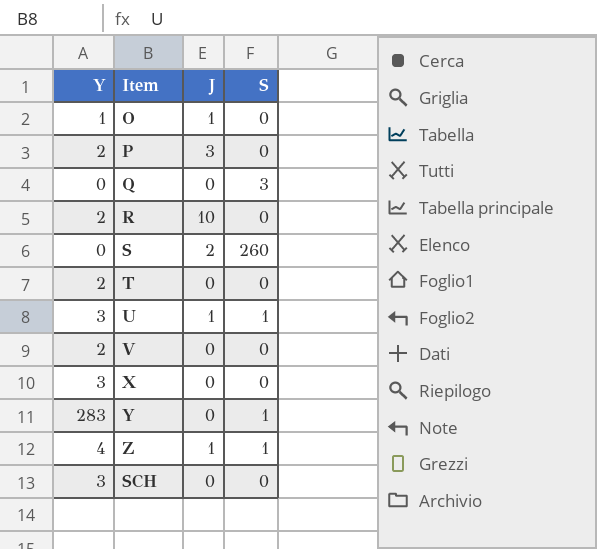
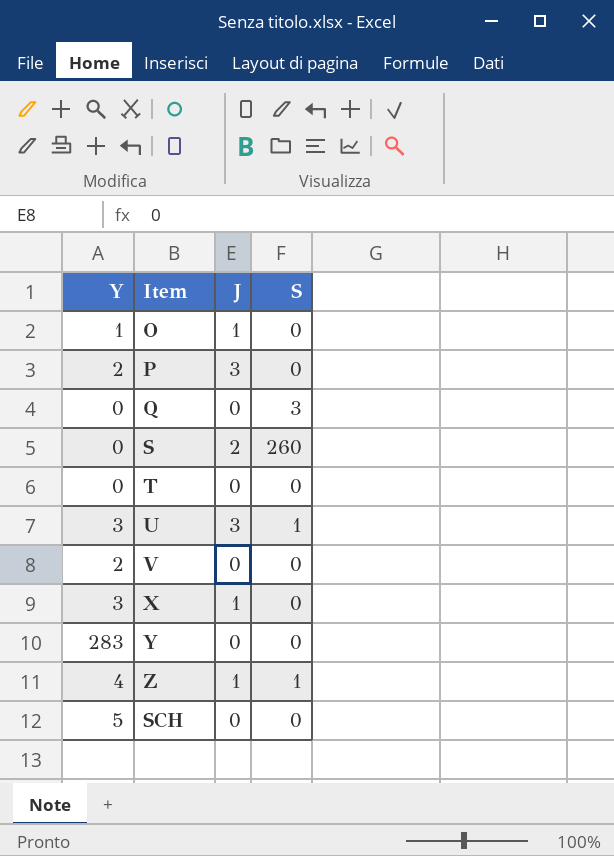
row R: 2 | 10 | 0 -> none
T | Y: 2 -> 0
U | J: 1 -> 3
X | J: 0 -> 1
Y | S: 1 -> 0
SCH | Y: 3 -> 5

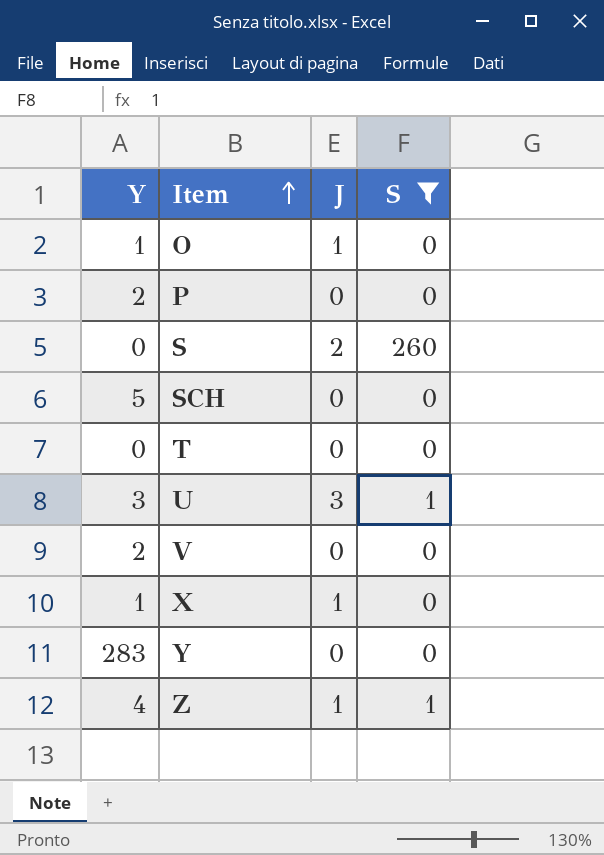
filter: none -> S != 3
row order: none -> Item ascending
P | J: 3 -> 0
X | Y: 3 -> 1

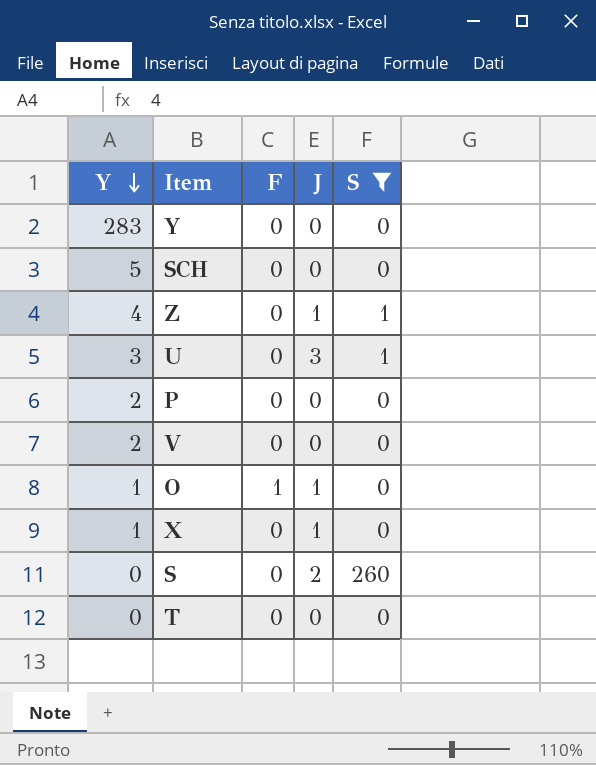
row order: Item ascending -> Y descending
column F | position: none -> 3

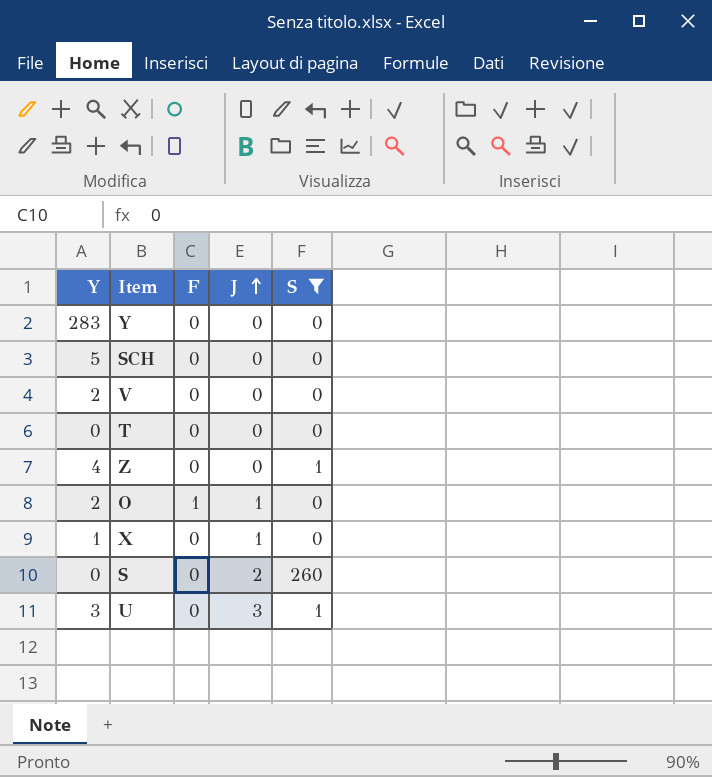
row order: Y descending -> J ascending
row P: 2 | 0 | 0 | 0 -> none
Z | J: 1 -> 0
O | Y: 1 -> 2

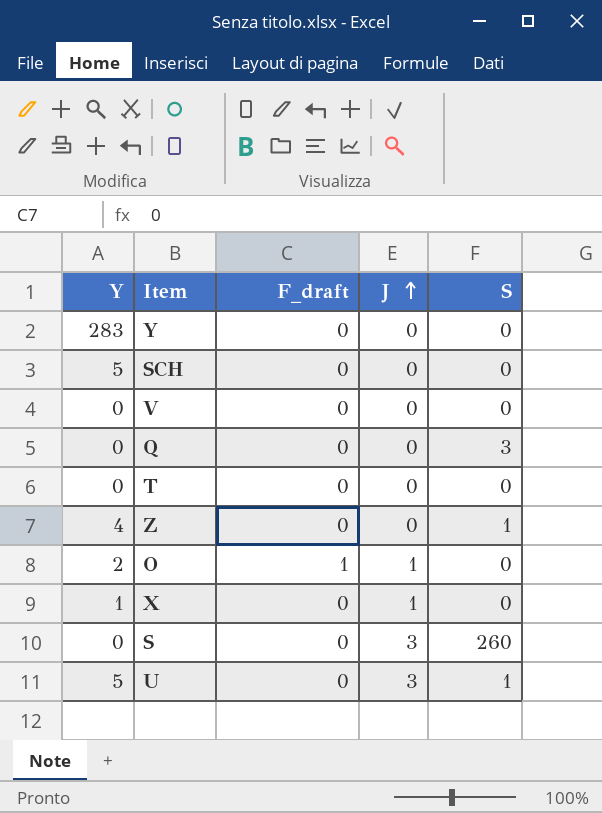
filter: S != 3 -> none
column name: F -> F_draft
V | Y: 2 -> 0
S | J: 2 -> 3
U | Y: 3 -> 5

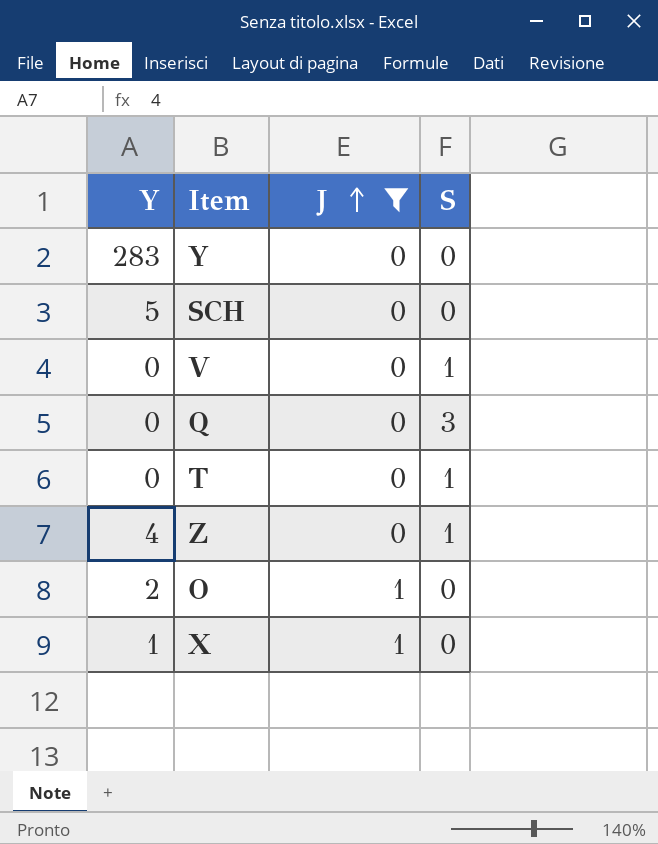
filter: none -> J != 3
column F_draft | position: 3 -> none
V | S: 0 -> 1
T | S: 0 -> 1

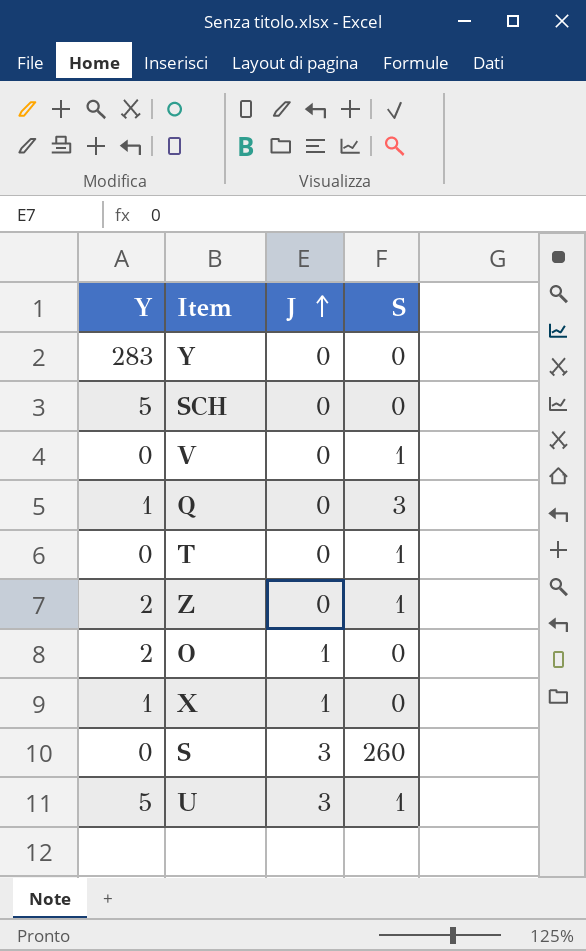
filter: J != 3 -> none
Q | Y: 0 -> 1
Z | Y: 4 -> 2

